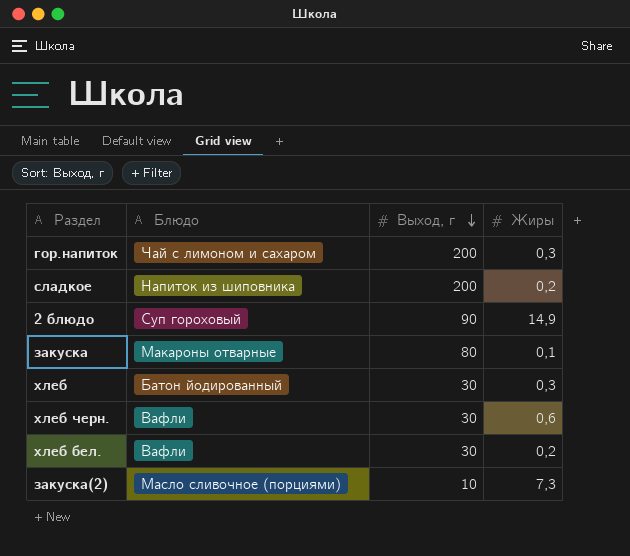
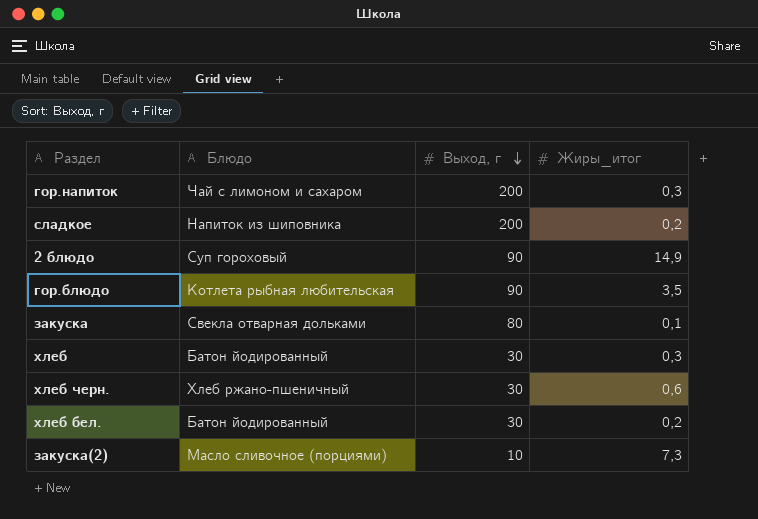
column name: Жиры -> Жиры_итог
row гор.блюдо: none -> Котлета рыбная любительская | 90 | 3,5
закуска | Блюдо: Макароны отварные -> Свекла отварная дольками
хлеб черн. | Блюдо: Вафли -> Хлеб ржано-пшеничный
хлеб бел. | Блюдо: Вафли -> Батон йодированный

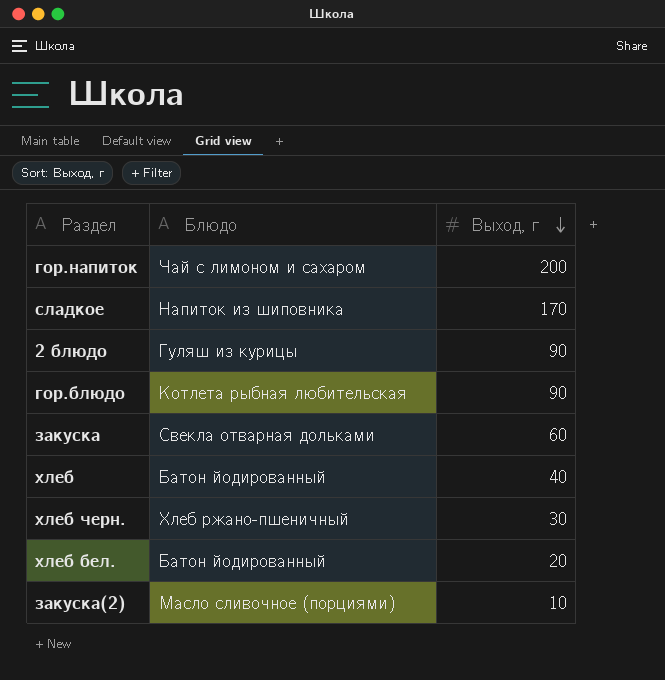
column Жиры_итог | position: 4 -> none
сладкое | Выход, г: 200 -> 170
2 блюдо | Блюдо: Суп гороховый -> Гуляш из курицы
закуска | Выход, г: 80 -> 60
хлеб | Выход, г: 30 -> 40
хлеб бел. | Выход, г: 30 -> 20

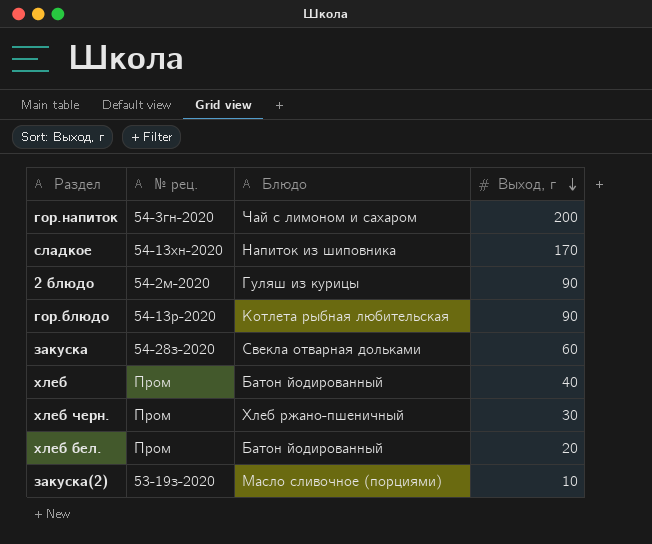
column № рец. | position: none -> 2

